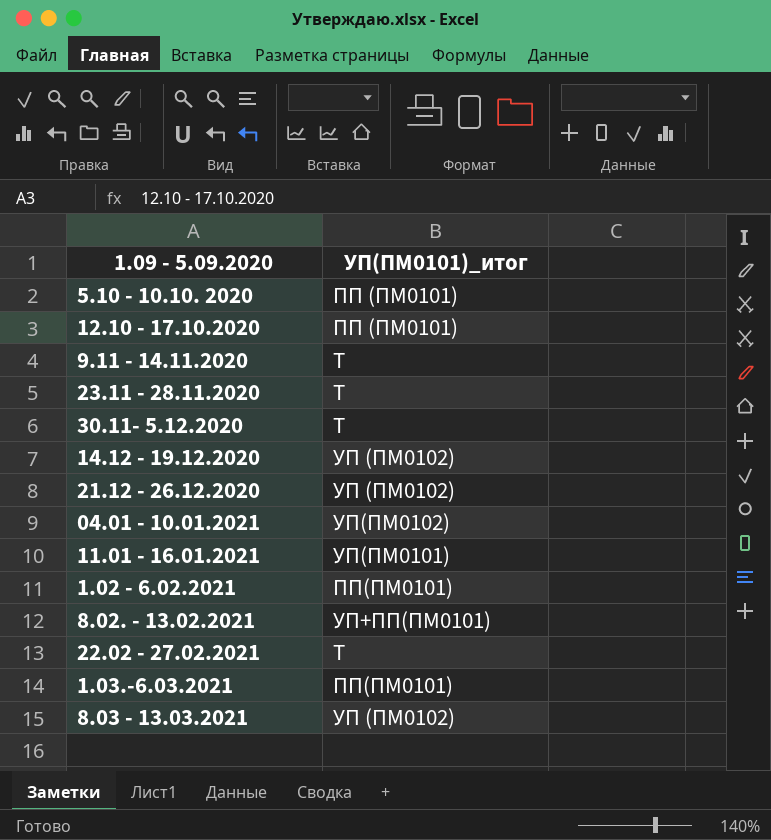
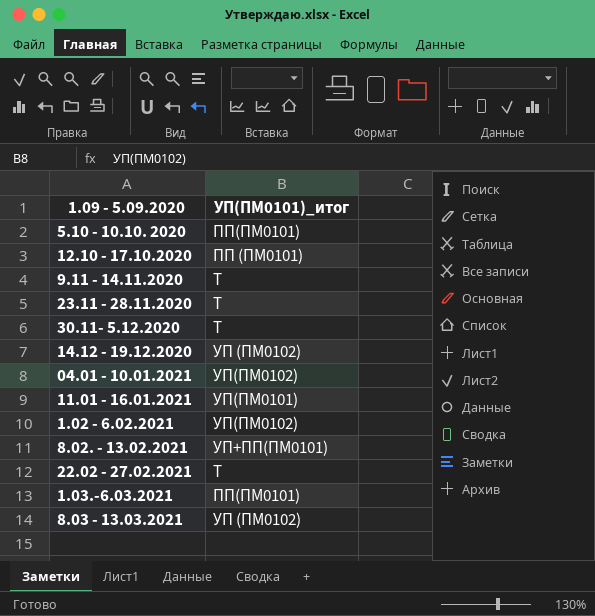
row 21.12 - 26.12.2020: УП (ПМ0102) -> none
5.10 - 10.10. 2020 | УП(ПМ0101)_итог: ПП (ПМ0101) -> ПП(ПМ0101)
1.02 - 6.02.2021 | УП(ПМ0101)_итог: ПП(ПМ0101) -> УП(ПМ0102)

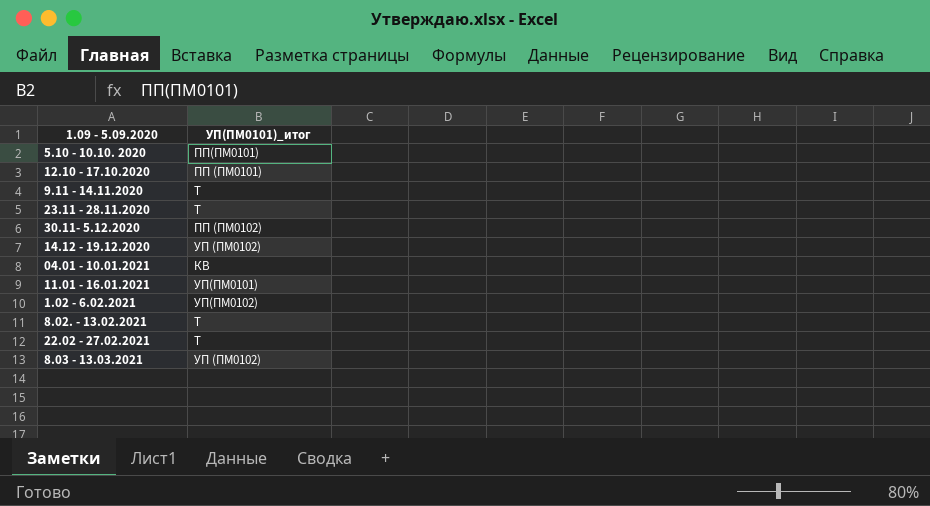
row 1.03.-6.03.2021: ПП(ПМ0101) -> none
30.11- 5.12.2020 | УП(ПМ0101)_итог: Т -> ПП (ПМ0102)
04.01 - 10.01.2021 | УП(ПМ0101)_итог: УП(ПМ0102) -> КВ
8.02. - 13.02.2021 | УП(ПМ0101)_итог: УП+ПП(ПМ0101) -> Т

